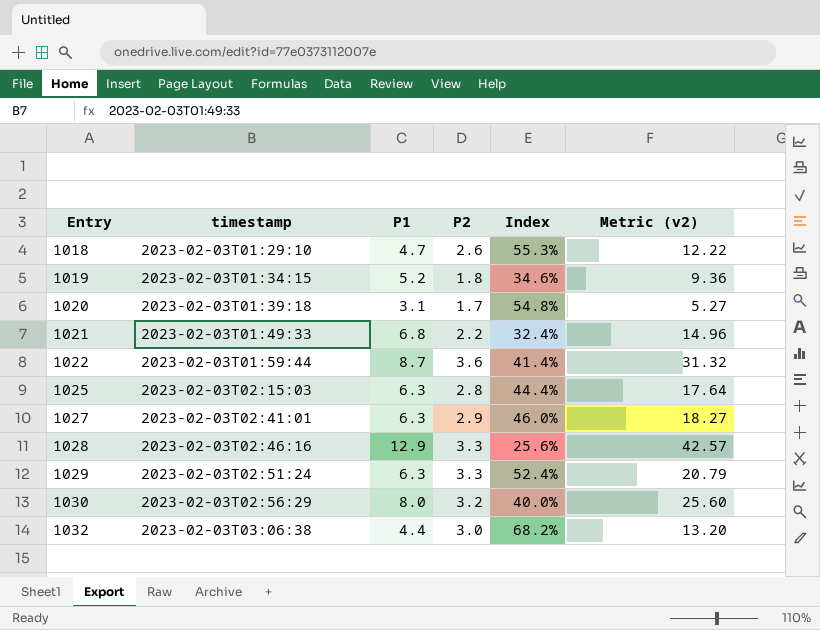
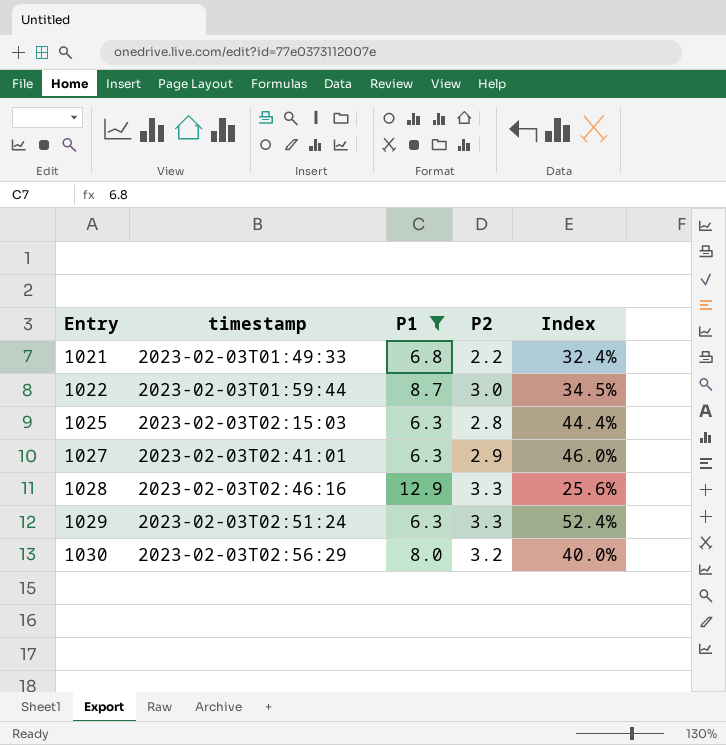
filter: none -> P1 >= 6.3
column Metric (v2) | formula: [P1] * [P2] -> none
1022 | P2: 3.6 -> 3.0
1022 | Index: 41.4% -> 34.5%

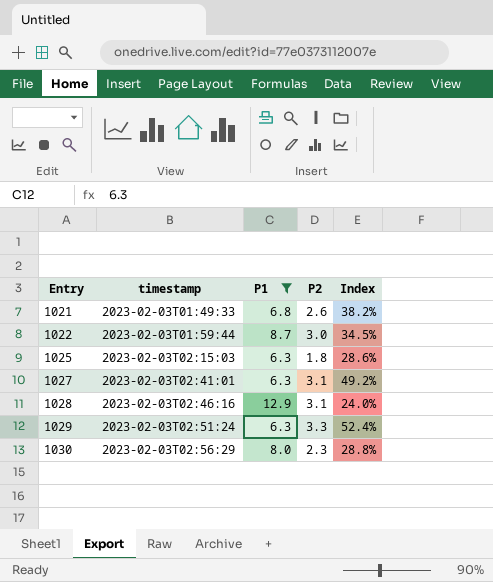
1021 | P2: 2.2 -> 2.6
1021 | Index: 32.4% -> 38.2%
1025 | P2: 2.8 -> 1.8
1025 | Index: 44.4% -> 28.6%
1027 | P2: 2.9 -> 3.1
1027 | Index: 46.0% -> 49.2%
1028 | P2: 3.3 -> 3.1
1028 | Index: 25.6% -> 24.0%
1030 | P2: 3.2 -> 2.3
1030 | Index: 40.0% -> 28.8%

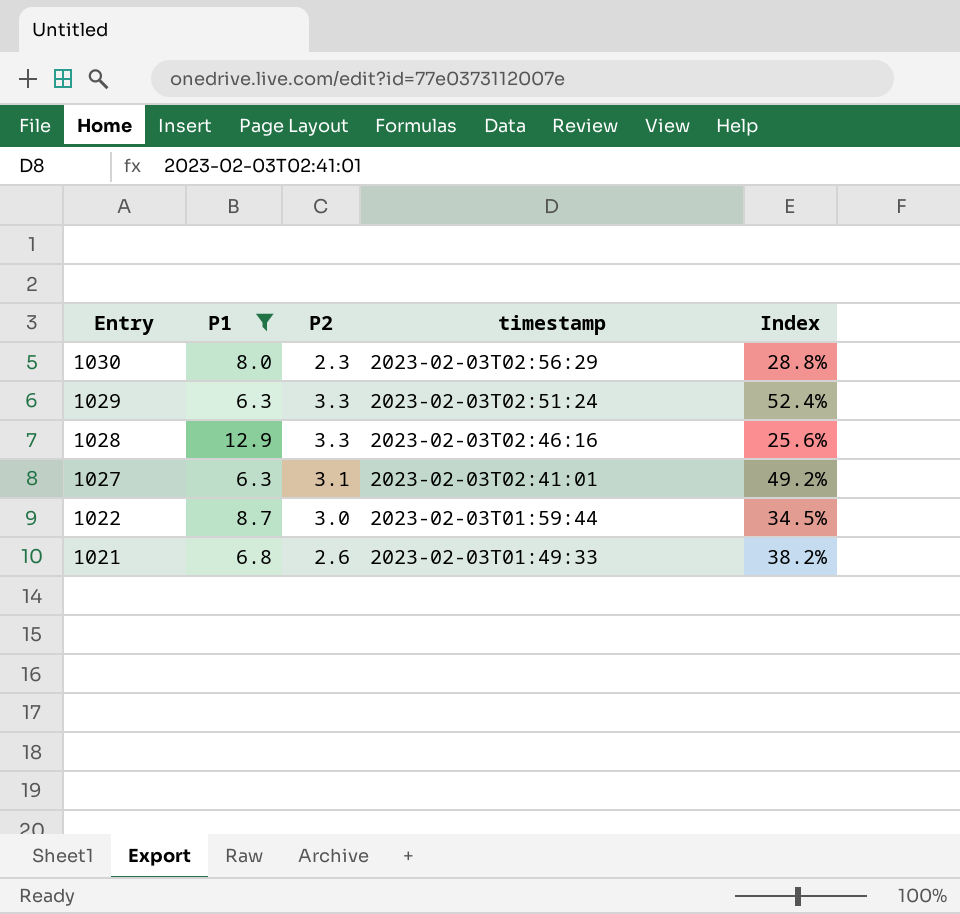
row order: Entry ascending -> Entry descending
column timestamp | position: 2 -> 4
row 1025: 2023-02-03T02:15:03 | 6.3 | 1.8 | 28.6% -> none
1028 | P2: 3.1 -> 3.3
1028 | Index: 24.0% -> 25.6%

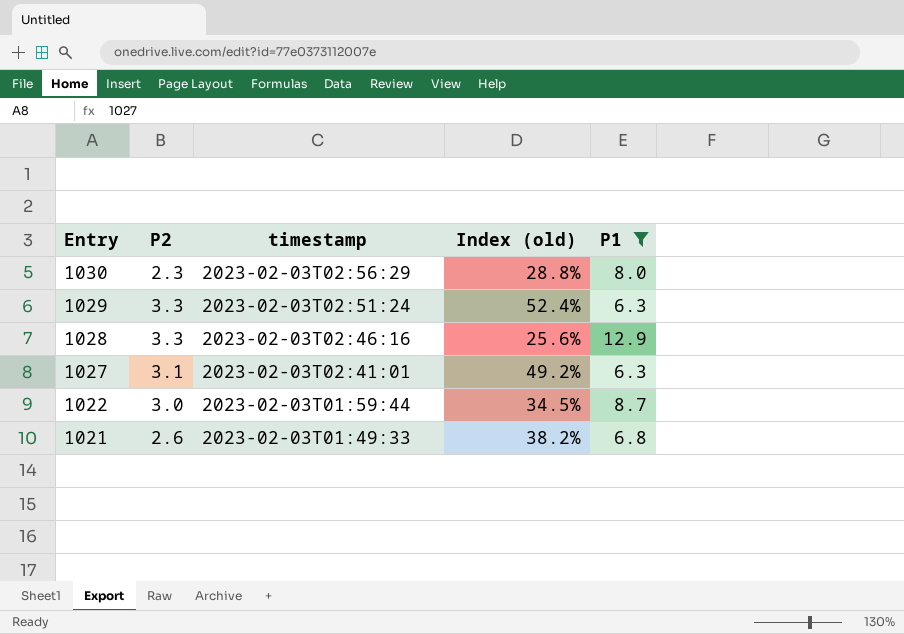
column name: Index -> Index (old)
column P1 | position: 2 -> 5

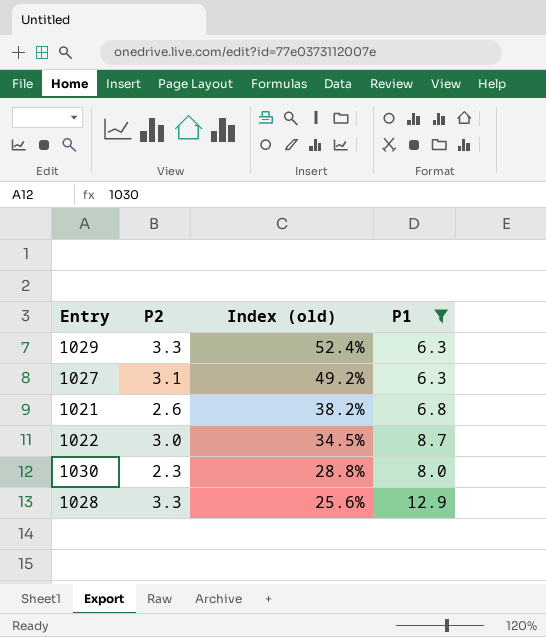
row order: Entry descending -> Index (old) descending
column timestamp | position: 3 -> none

